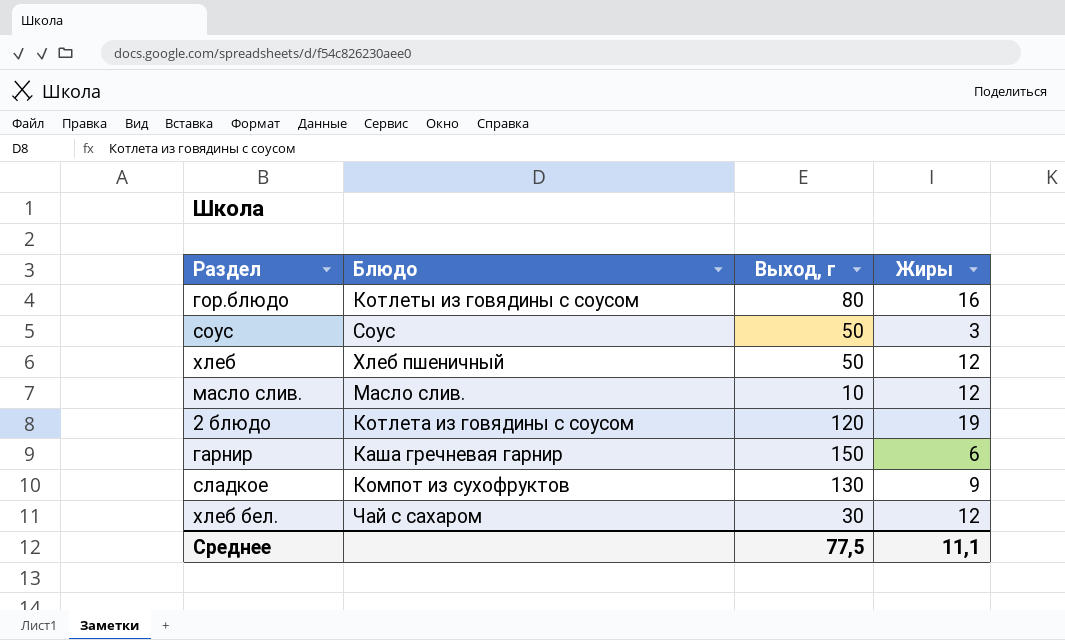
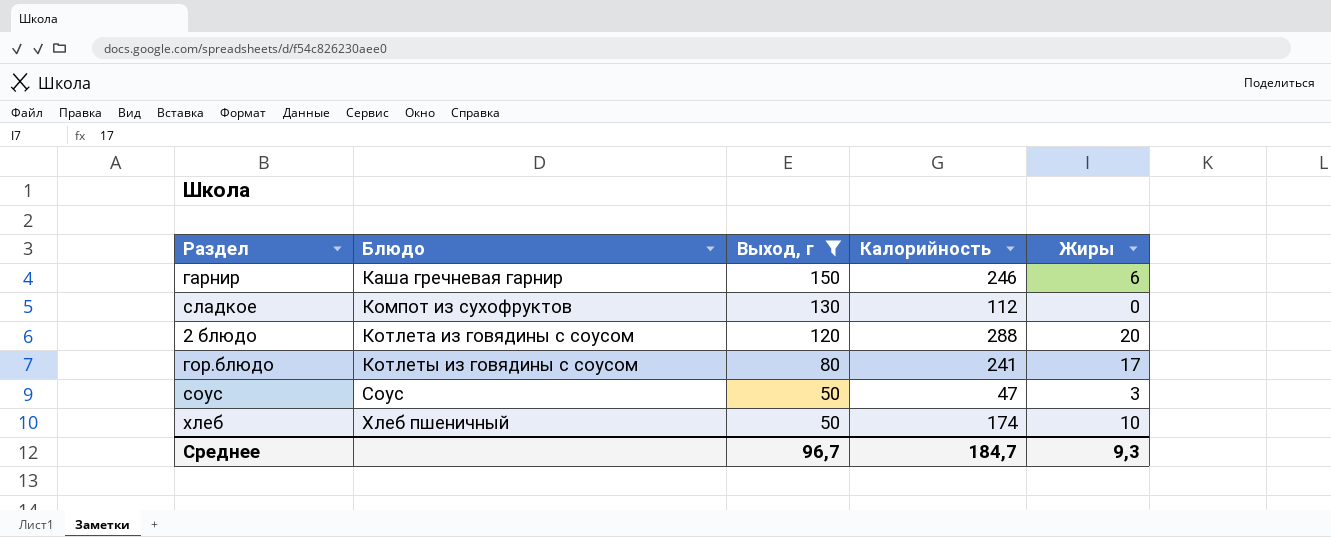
filter: none -> Выход, г >= 50
row order: none -> Блюдо ascending
column Калорийность | position: none -> 4
сладкое | Жиры: 9 -> 0
2 блюдо | Жиры: 19 -> 20
гор.блюдо | Жиры: 16 -> 17
хлеб | Жиры: 12 -> 10
Среднее | Выход, г: 77,5 -> 96,7
Среднее | Жиры: 11,1 -> 9,3

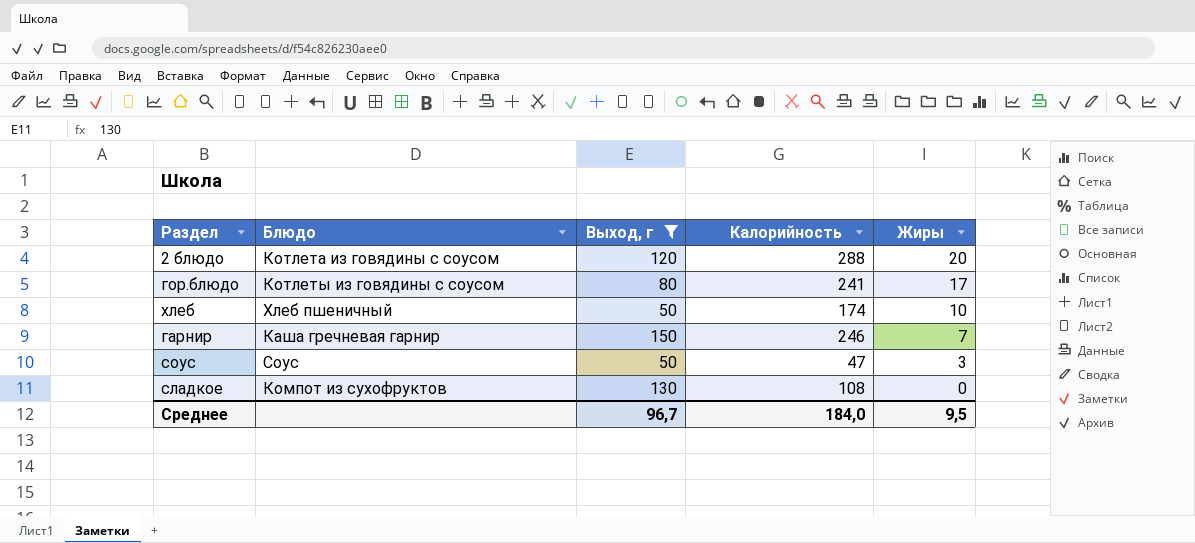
row order: Блюдо ascending -> Жиры descending
гарнир | Жиры: 6 -> 7
сладкое | Калорийность: 112 -> 108
Среднее | Калорийность: 184,7 -> 184,0
Среднее | Жиры: 9,3 -> 9,5

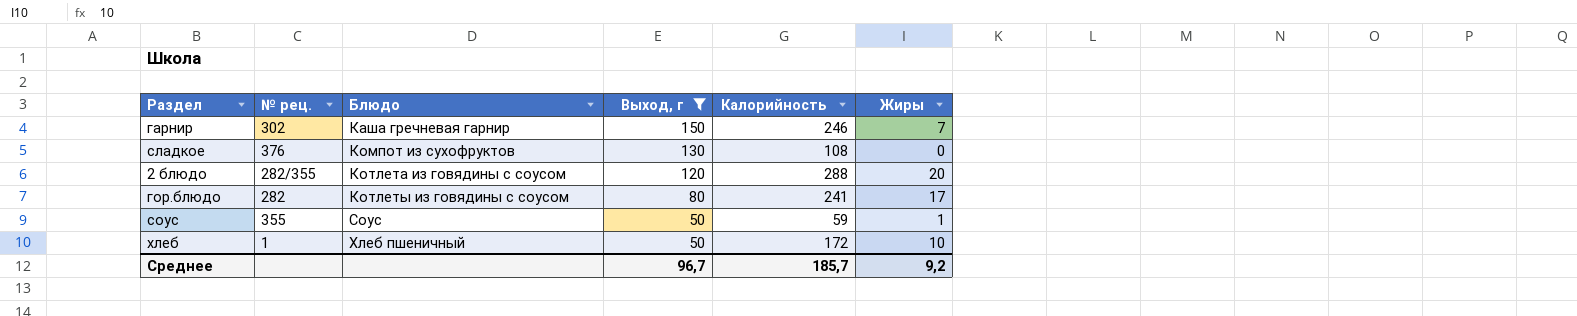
row order: Жиры descending -> Блюдо ascending
column № рец. | position: none -> 2
соус | Калорийность: 47 -> 59
соус | Жиры: 3 -> 1
хлеб | Калорийность: 174 -> 172
Среднее | Калорийность: 184,0 -> 185,7
Среднее | Жиры: 9,5 -> 9,2

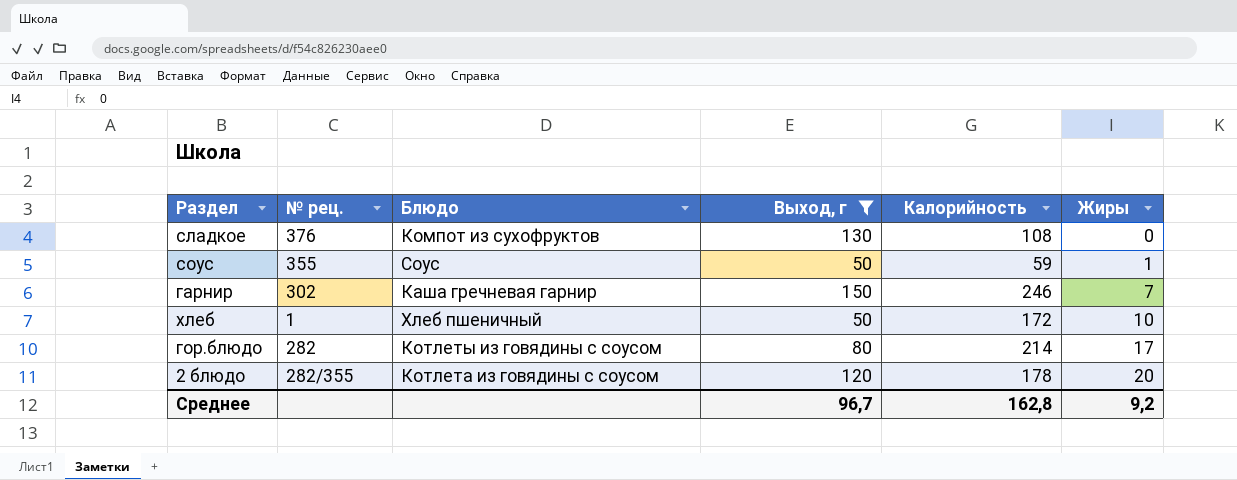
row order: Блюдо ascending -> Жиры ascending
гор.блюдо | Калорийность: 241 -> 214
2 блюдо | Калорийность: 288 -> 178
Среднее | Калорийность: 185,7 -> 162,8

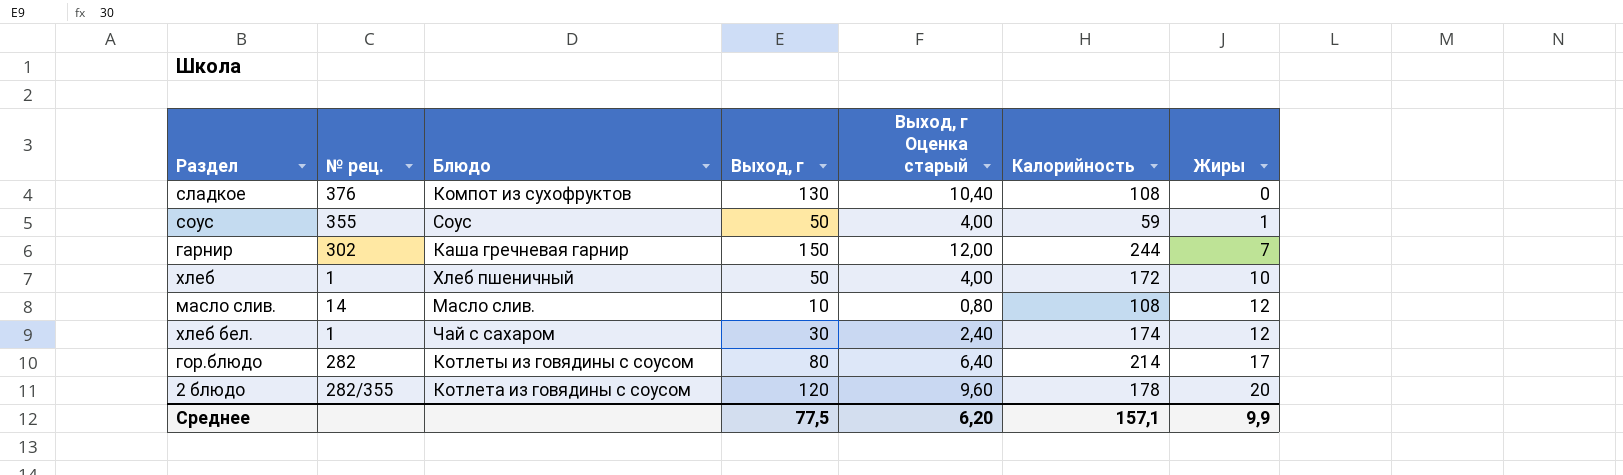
filter: Выход, г >= 50 -> none
column Выход, г Оценка старый | formula: none -> [Выход, г] * 0,08
гарнир | Калорийность: 246 -> 244
Среднее | Выход, г: 96,7 -> 77,5
Среднее | Калорийность: 162,8 -> 157,1
Среднее | Жиры: 9,2 -> 9,9

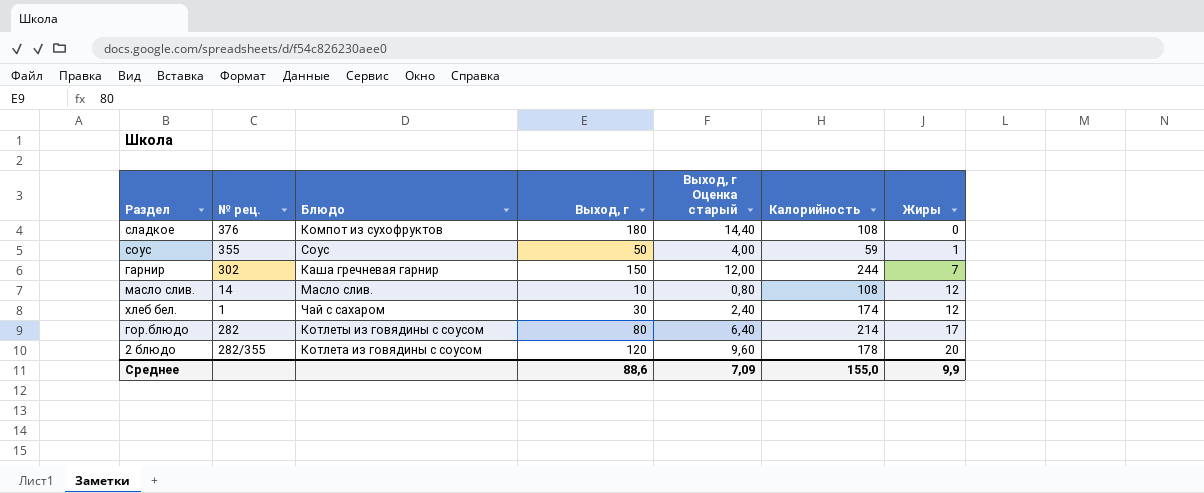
row хлеб: 1 | Хлеб пшеничный | 50 | 4,00 | 172 | 10 -> none
сладкое | Выход, г: 130 -> 180
сладкое | Выход, г Оценка старый: 10,40 -> 14,40
Среднее | Выход, г: 77,5 -> 88,6
Среднее | Выход, г Оценка старый: 6,20 -> 7,09
Среднее | Калорийность: 157,1 -> 155,0

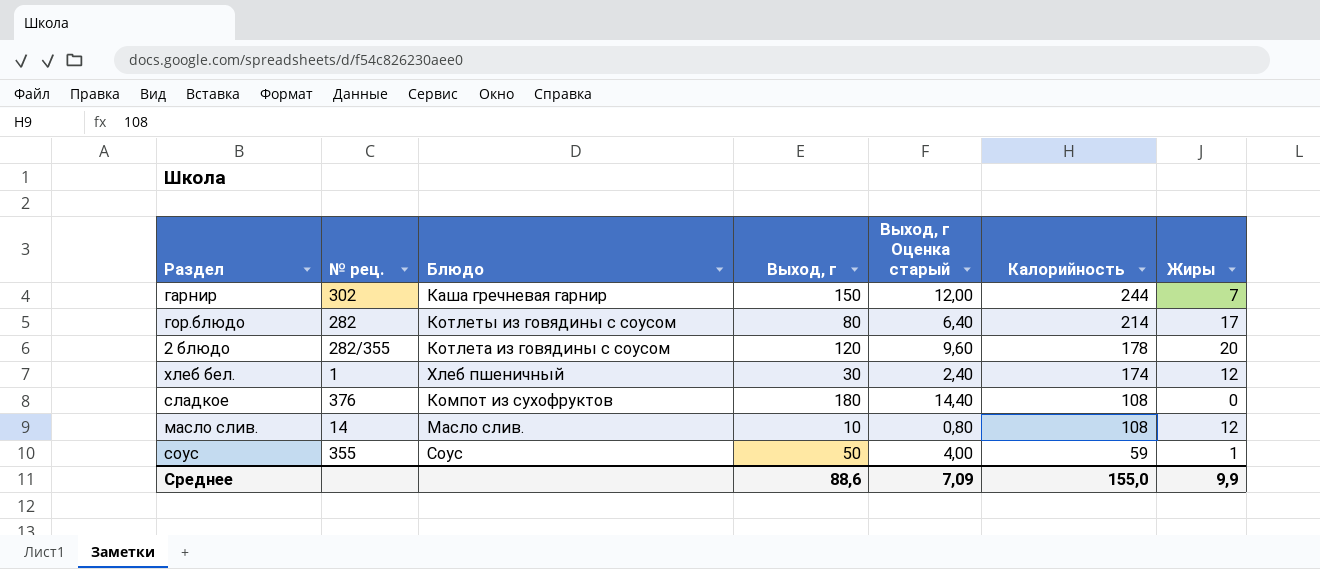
row order: Жиры ascending -> Калорийность descending
хлеб бел. | Блюдо: Чай с сахаром -> Хлеб пшеничный

